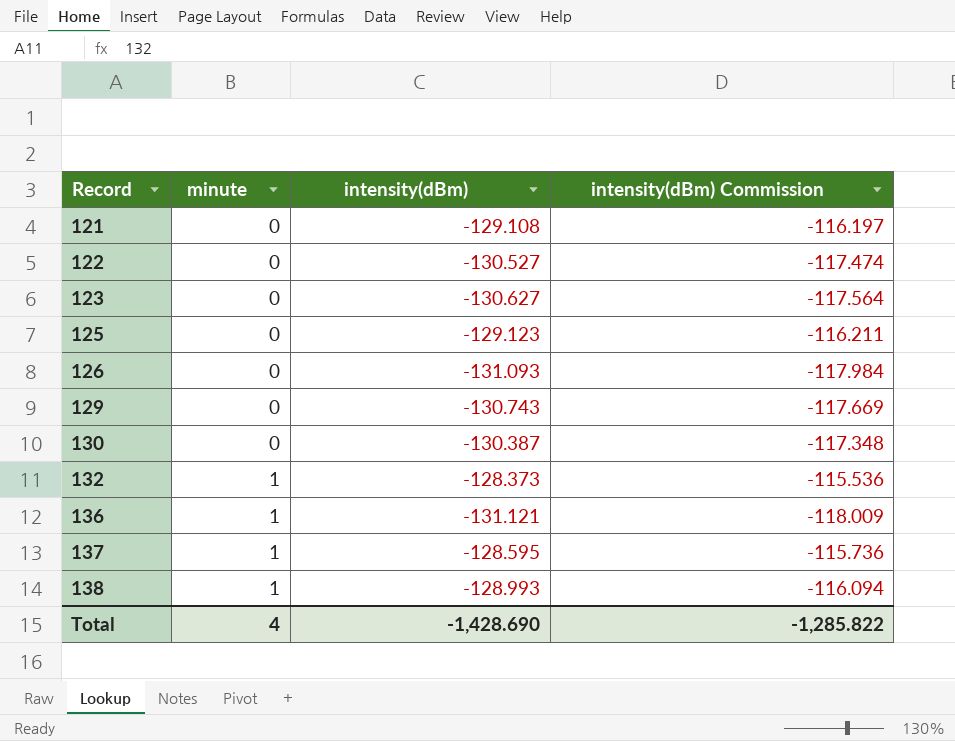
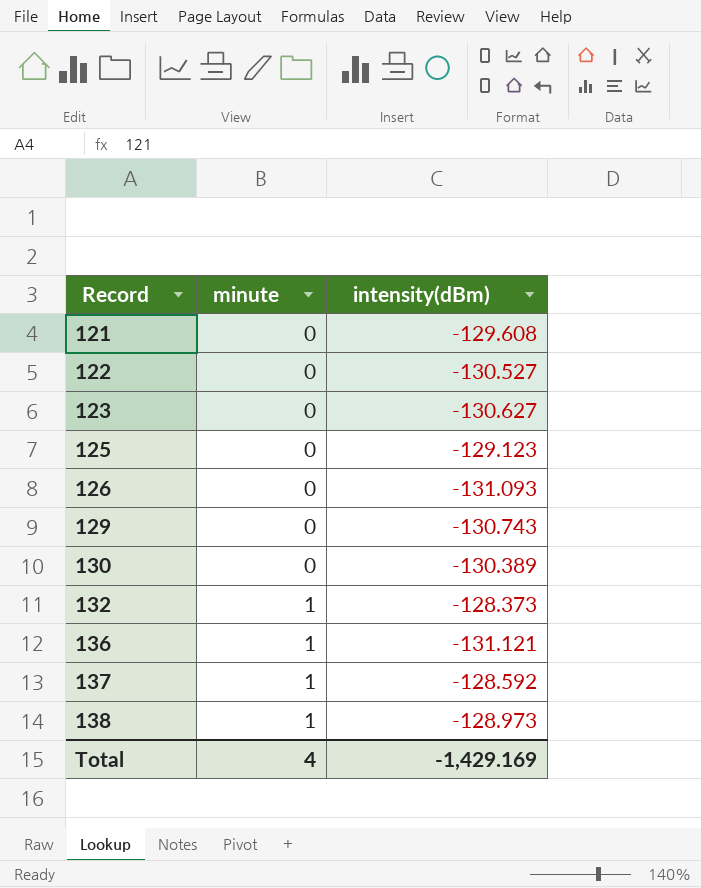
column intensity(dBm) Commission | formula: [intensity(dBm)] * 0.9 -> none
121 | intensity(dBm): -129.108 -> -129.608
130 | intensity(dBm): -130.387 -> -130.389
137 | intensity(dBm): -128.595 -> -128.592
138 | intensity(dBm): -128.993 -> -128.973
Total | intensity(dBm): -1,428.690 -> -1,429.169

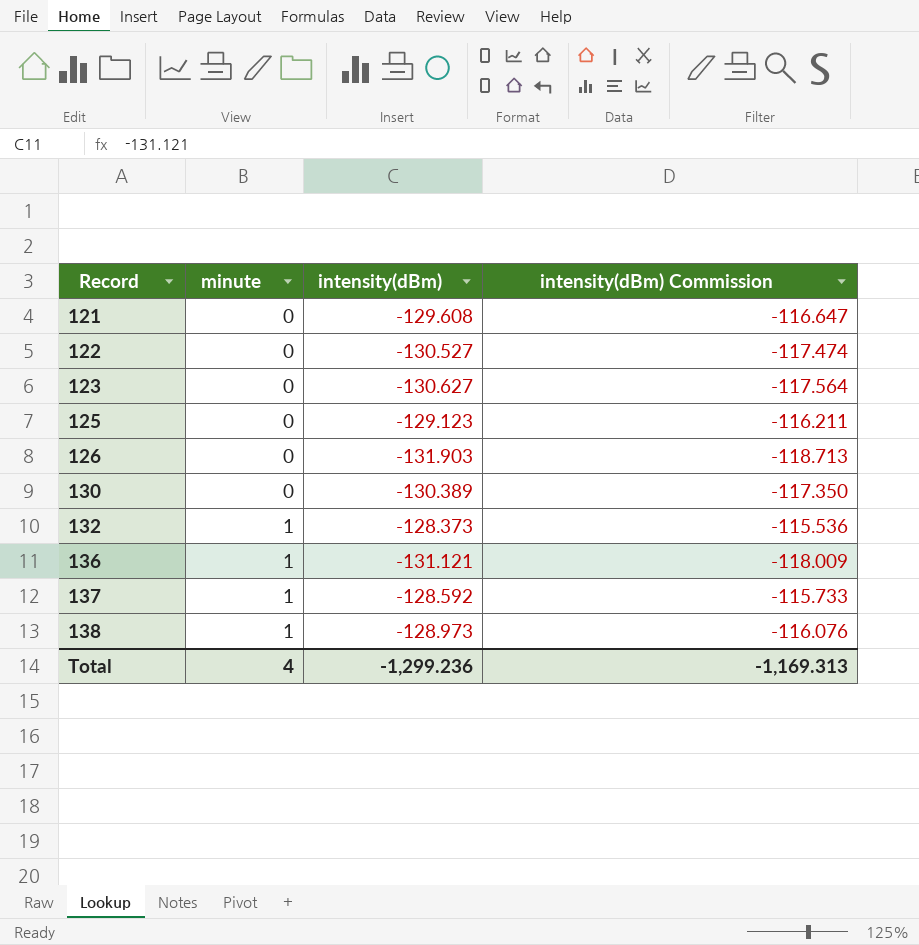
column intensity(dBm) Commission | formula: none -> [intensity(dBm)] * 0.9
row 129: 0 | -130.743 -> none
126 | intensity(dBm): -131.093 -> -131.903
Total | intensity(dBm): -1,429.169 -> -1,299.236

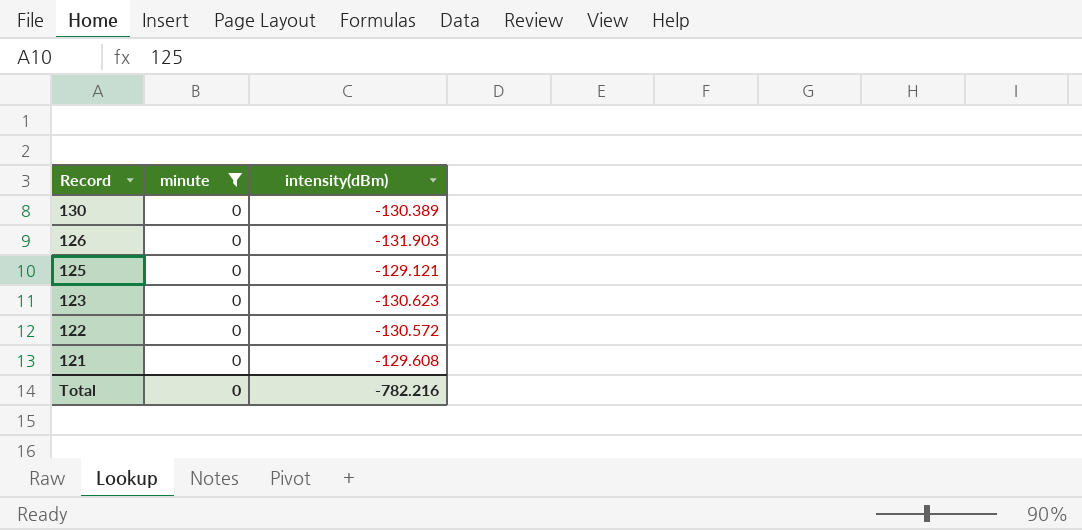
filter: none -> minute = 0
row order: Record ascending -> Record descending
column intensity(dBm) Commission | formula: [intensity(dBm)] * 0.9 -> none
125 | intensity(dBm): -129.123 -> -129.121
123 | intensity(dBm): -130.627 -> -130.623
122 | intensity(dBm): -130.527 -> -130.572
Total | minute: 4 -> 0
Total | intensity(dBm): -1,299.236 -> -782.216

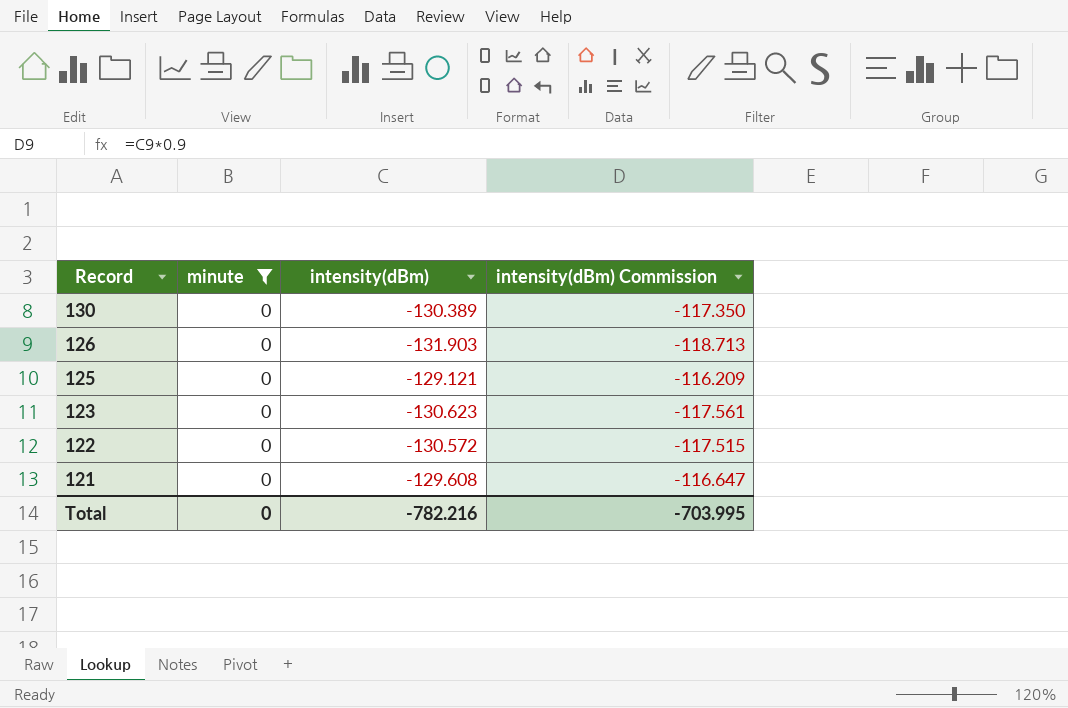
column intensity(dBm) Commission | formula: none -> [intensity(dBm)] * 0.9

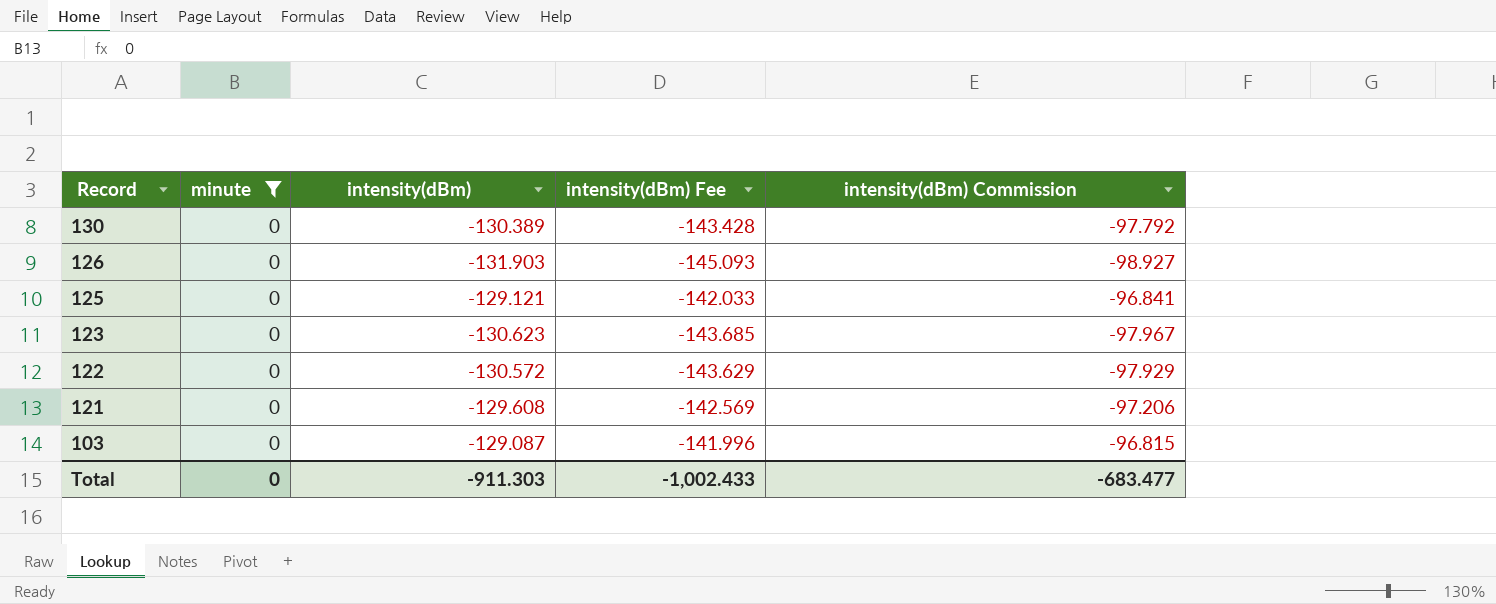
column intensity(dBm) Fee | formula: none -> [intensity(dBm)] * 1.1
column intensity(dBm) Commission | formula: [intensity(dBm)] * 0.9 -> [intensity(dBm)] * 0.75
row 103: none -> 0 | -129.087 | -141.996 | -96.815
Total | intensity(dBm): -782.216 -> -911.303
Total | intensity(dBm) Commission: -703.995 -> -683.477

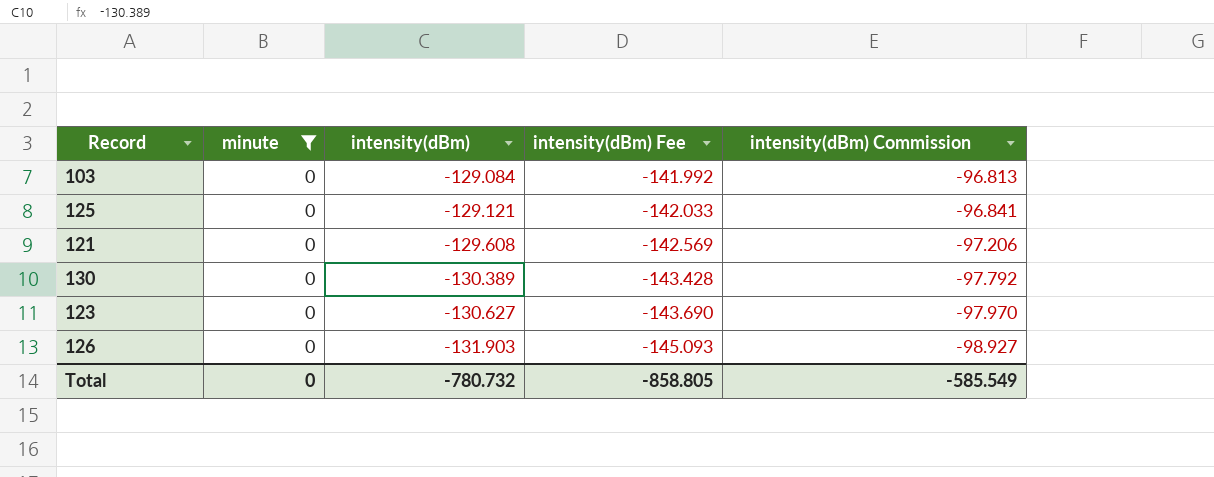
row order: Record descending -> intensity(dBm) descending
row 122: 0 | -130.572 | -143.629 | -97.929 -> none
103 | intensity(dBm): -129.087 -> -129.084
103 | intensity(dBm) Fee: -141.996 -> -141.992
103 | intensity(dBm) Commission: -96.815 -> -96.813
123 | intensity(dBm): -130.623 -> -130.627
123 | intensity(dBm) Fee: -143.685 -> -143.690
123 | intensity(dBm) Commission: -97.967 -> -97.970
Total | intensity(dBm): -911.303 -> -780.732
Total | intensity(dBm) Fee: -1,002.433 -> -858.805
Total | intensity(dBm) Commission: -683.477 -> -585.549

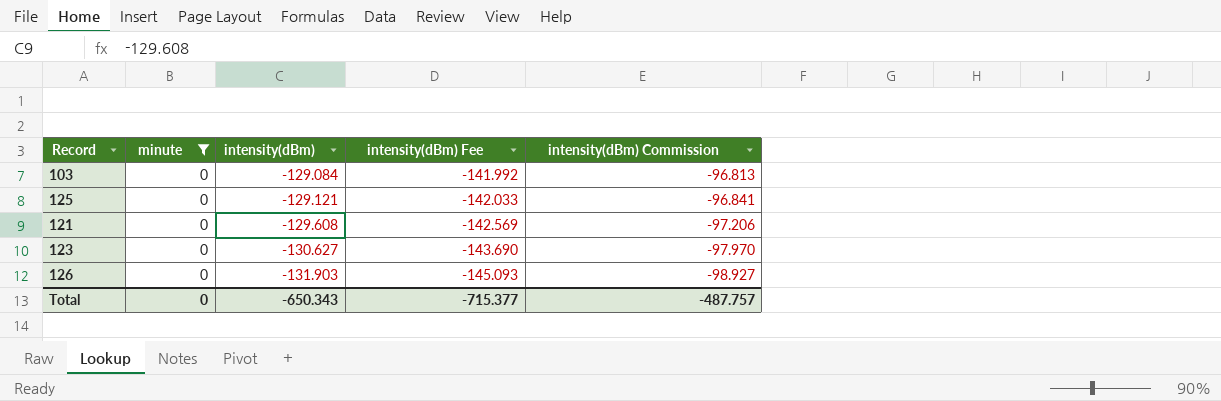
row 130: 0 | -130.389 | -143.428 | -97.792 -> none
Total | intensity(dBm): -780.732 -> -650.343
Total | intensity(dBm) Fee: -858.805 -> -715.377
Total | intensity(dBm) Commission: -585.549 -> -487.757

